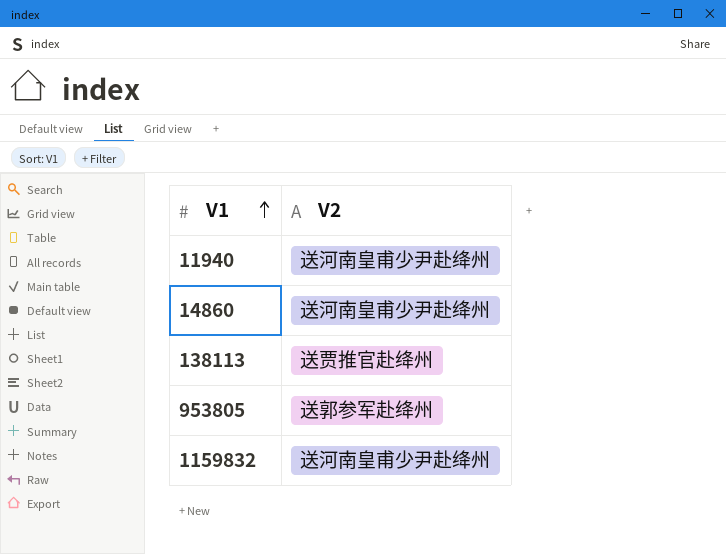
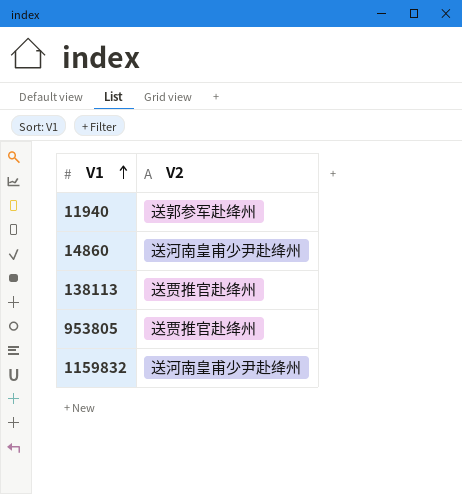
11940 | V2: 送河南皇甫少尹赴绛州 -> 送郭参军赴绛州
953805 | V2: 送郭参军赴绛州 -> 送贾推官赴绛州

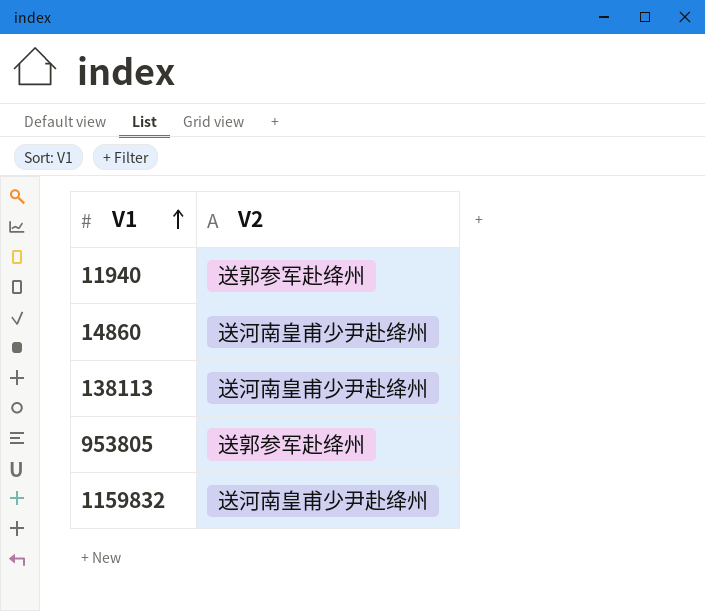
138113 | V2: 送贾推官赴绛州 -> 送河南皇甫少尹赴绛州
953805 | V2: 送贾推官赴绛州 -> 送郭参军赴绛州

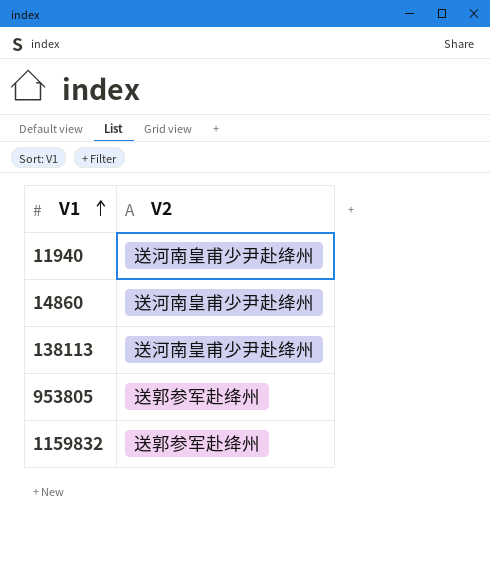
11940 | V2: 送郭参军赴绛州 -> 送河南皇甫少尹赴绛州
1159832 | V2: 送河南皇甫少尹赴绛州 -> 送郭参军赴绛州

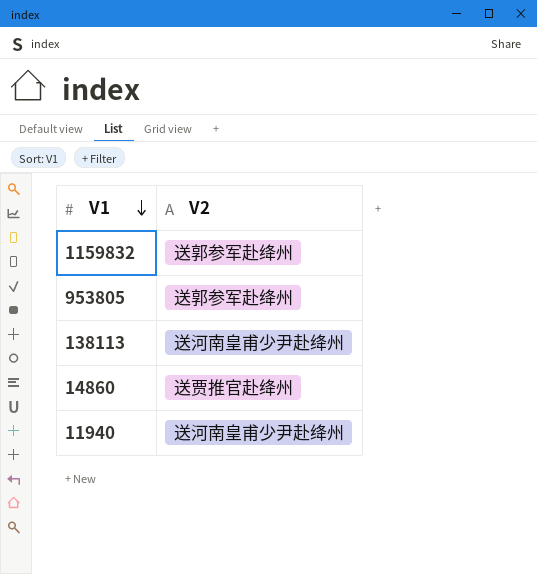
row order: V1 ascending -> V1 descending
14860 | V2: 送河南皇甫少尹赴绛州 -> 送贾推官赴绛州

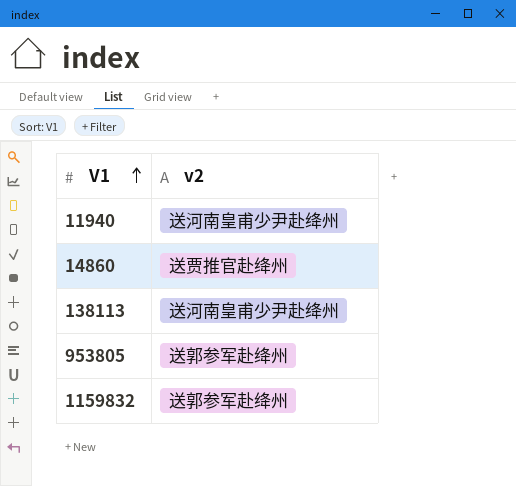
row order: V1 descending -> V1 ascending
column name: V2 -> v2

